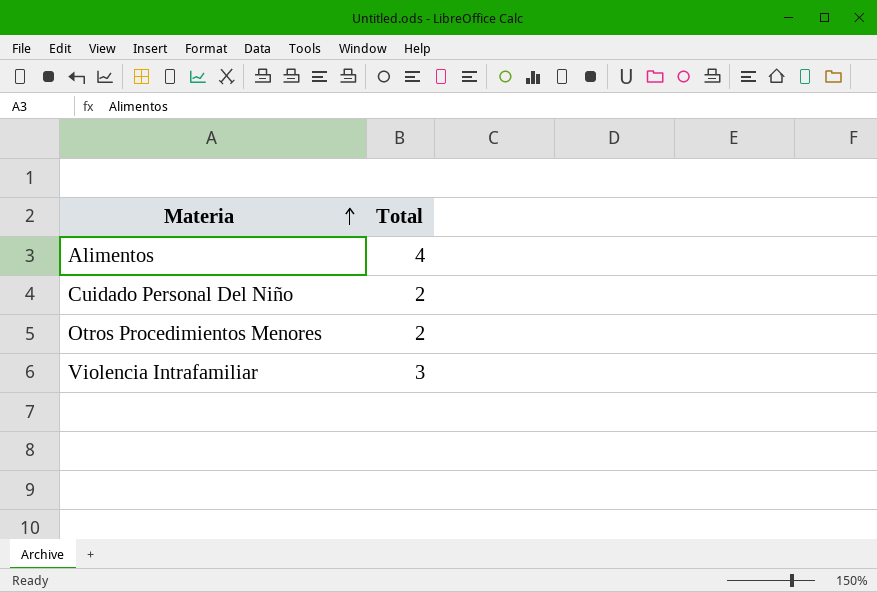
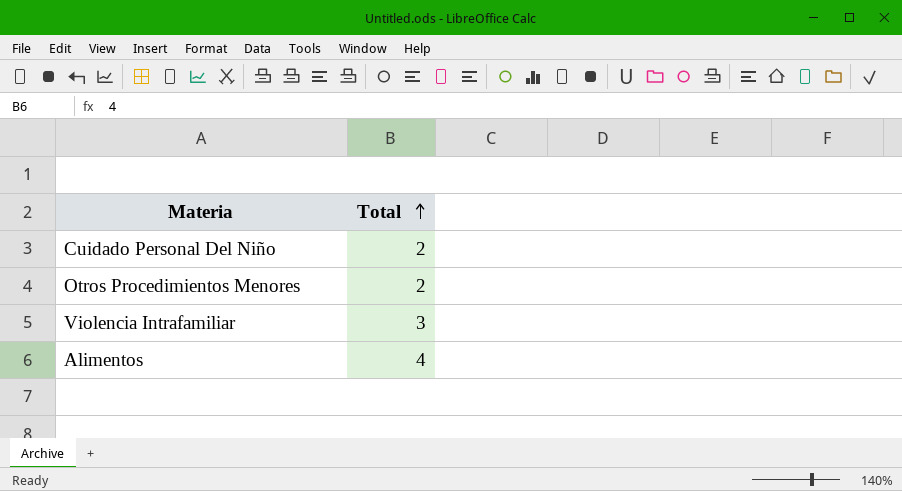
row order: Materia ascending -> Total ascending

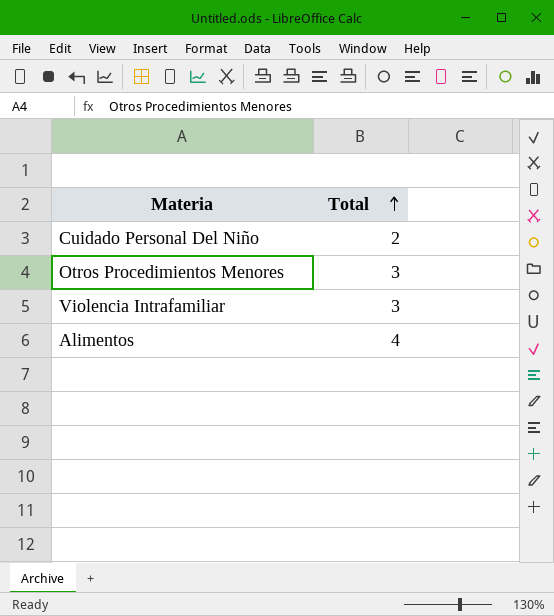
Otros Procedimientos Menores | Total: 2 -> 3

